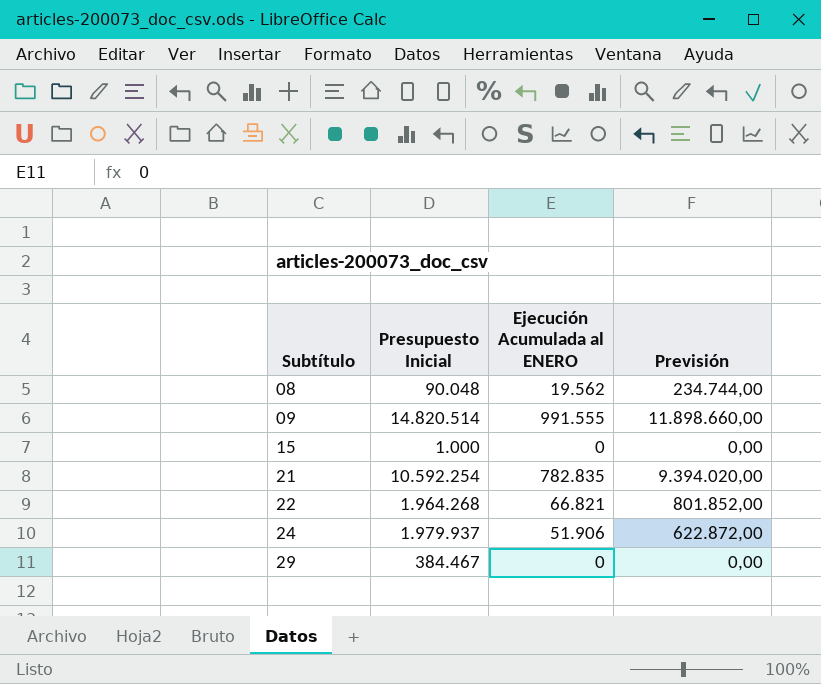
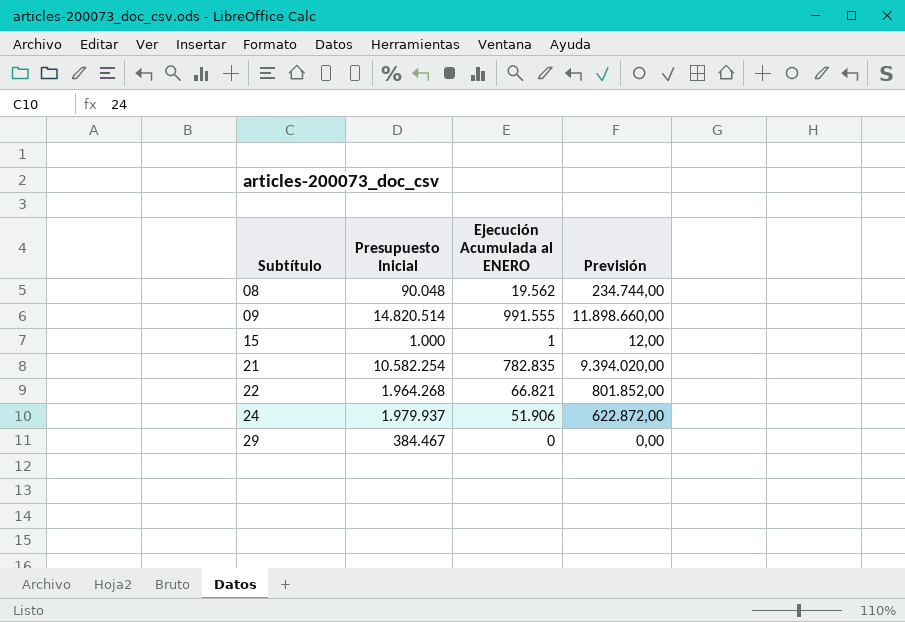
15 | Ejecución Acumulada al ENERO: 0 -> 1
15 | Previsión: 0,00 -> 12,00
21 | Presupuesto Inicial: 10.592.254 -> 10.582.254

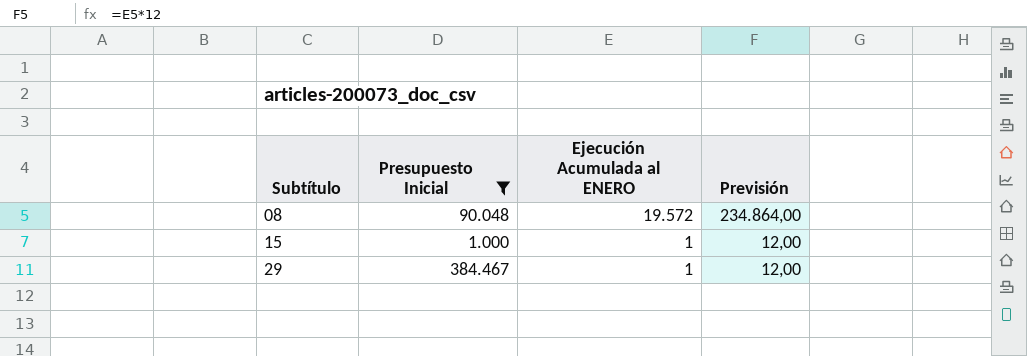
filter: none -> Presupuesto Inicial <= 384.467
08 | Ejecución Acumulada al ENERO: 19.562 -> 19.572
08 | Previsión: 234.744,00 -> 234.864,00
29 | Ejecución Acumulada al ENERO: 0 -> 1
29 | Previsión: 0,00 -> 12,00

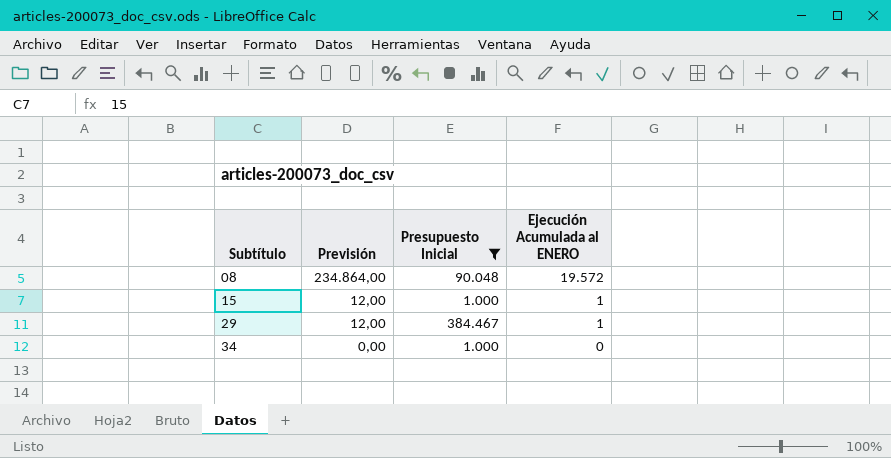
column Previsión | position: 4 -> 2
row 34: none -> 0,00 | 1.000 | 0

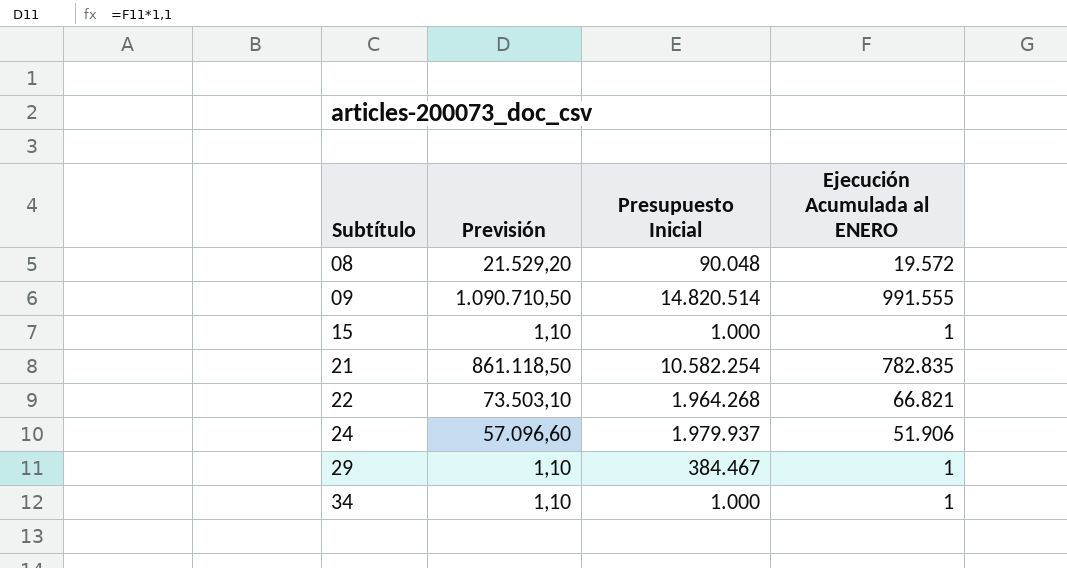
filter: Presupuesto Inicial <= 384.467 -> none
column Previsión | formula: [Ejecución Acumulada al ENERO] * 12 -> [Ejecución Acumulada al ENERO] * 1,1
34 | Ejecución Acumulada al ENERO: 0 -> 1

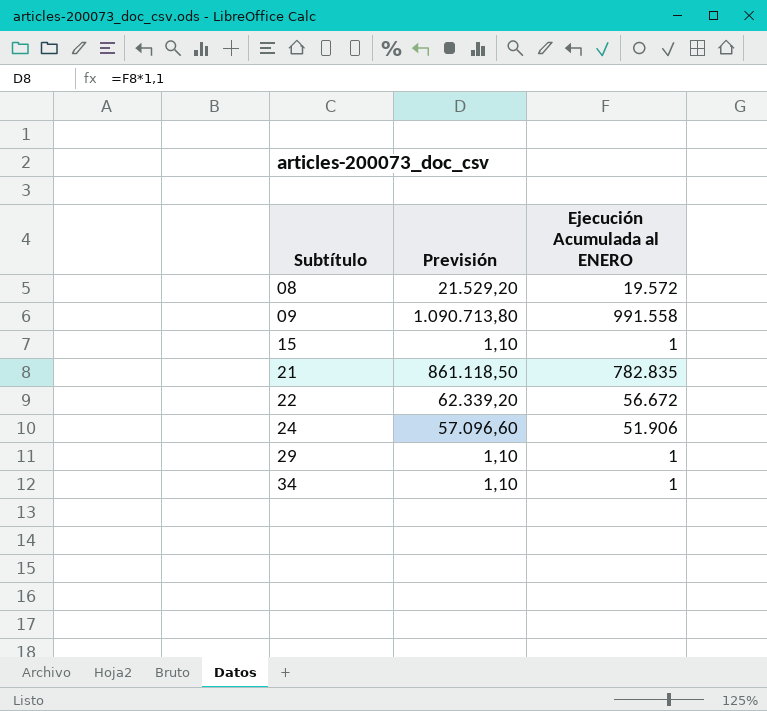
column Presupuesto Inicial | position: 3 -> none
09 | Previsión: 1.090.710,50 -> 1.090.713,80
09 | Ejecución Acumulada al ENERO: 991.555 -> 991.558
22 | Previsión: 73.503,10 -> 62.339,20
22 | Ejecución Acumulada al ENERO: 66.821 -> 56.672

